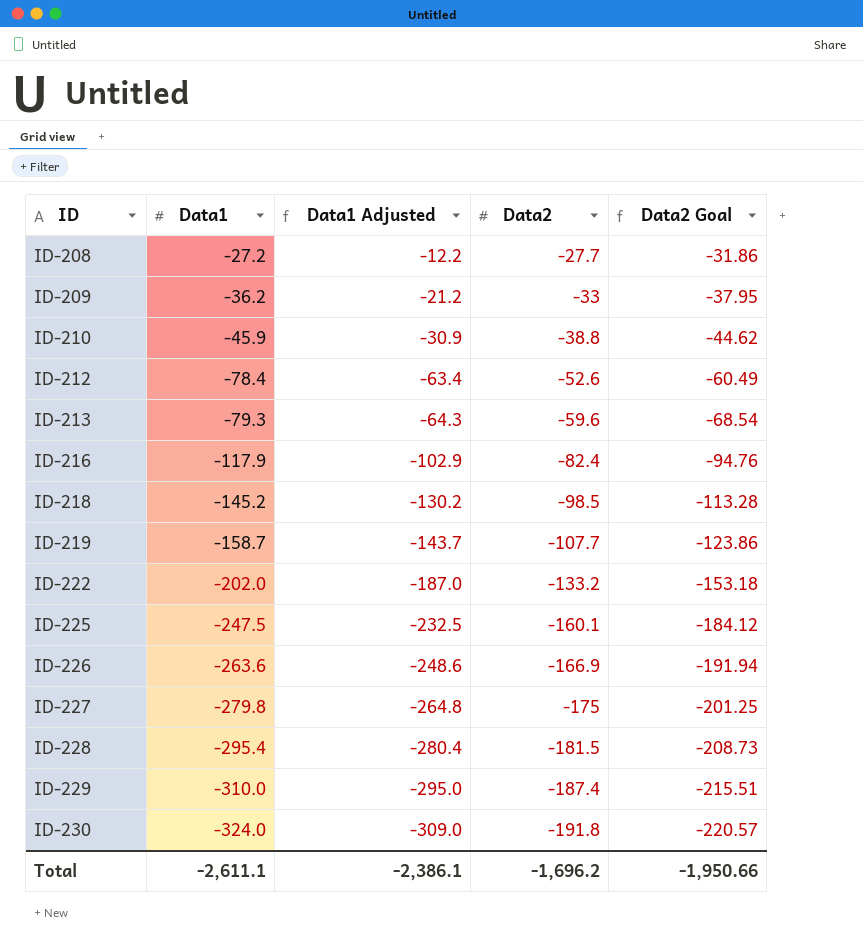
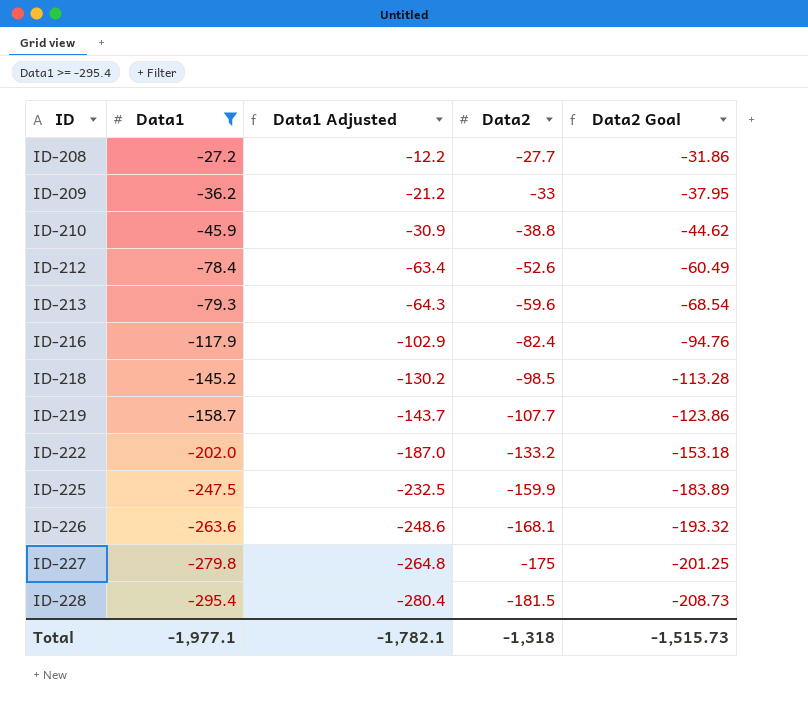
filter: none -> Data1 >= -295.4
ID-225 | Data2: -160.1 -> -159.9
ID-225 | Data2 Goal: -184.12 -> -183.89
ID-226 | Data2: -166.9 -> -168.1
ID-226 | Data2 Goal: -191.94 -> -193.32
Total | Data1: -2,611.1 -> -1,977.1
Total | Data1 Adjusted: -2,386.1 -> -1,782.1
Total | Data2: -1,696.2 -> -1,318
Total | Data2 Goal: -1,950.66 -> -1,515.73

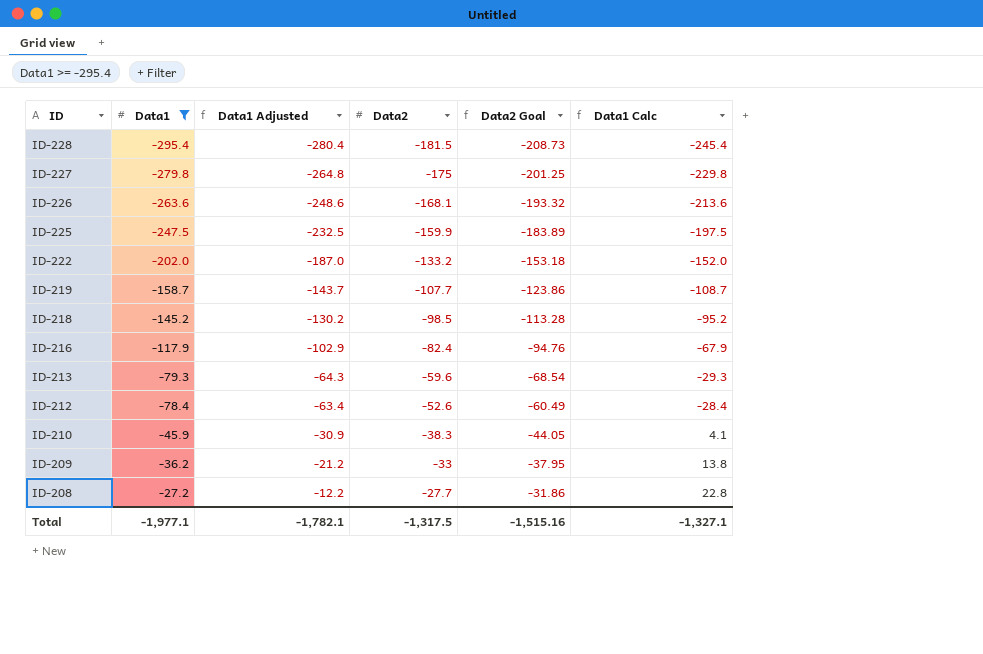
row order: ID ascending -> ID descending
column Data1 Calc | formula: none -> [Data1] + 50
ID-210 | Data2: -38.8 -> -38.3
ID-210 | Data2 Goal: -44.62 -> -44.05
Total | Data2: -1,318 -> -1,317.5
Total | Data2 Goal: -1,515.73 -> -1,515.16

